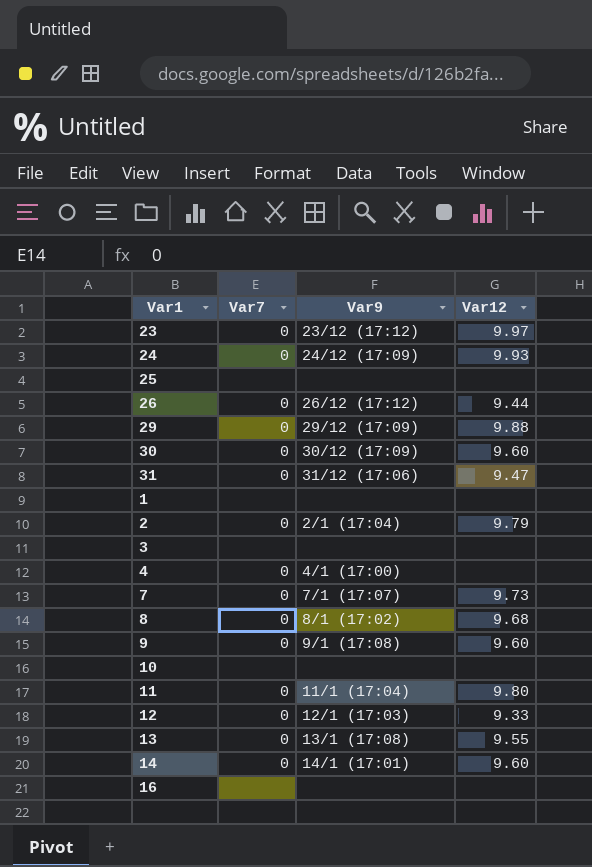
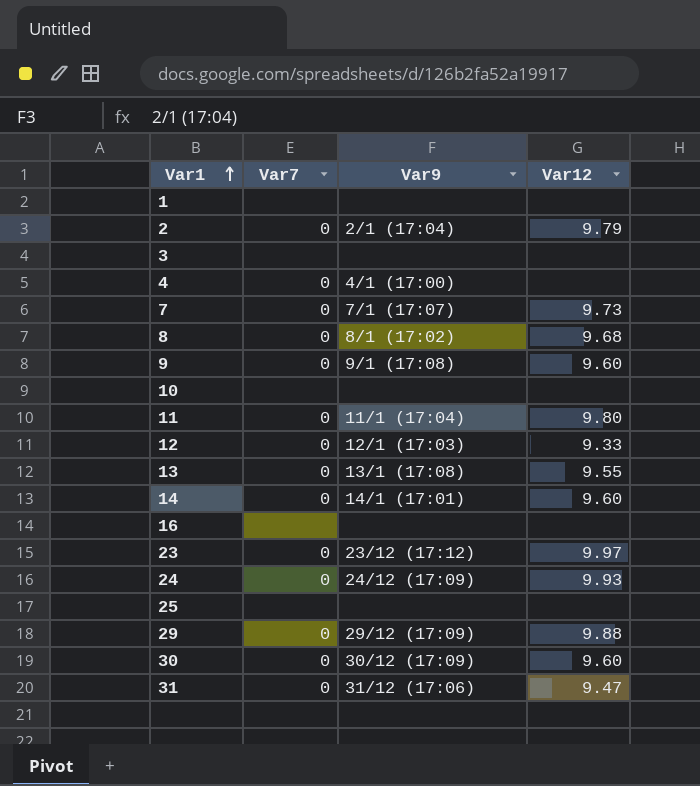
row order: none -> Var1 ascending
row 26: 0 | 26/12 (17:12) | 9.44 -> none

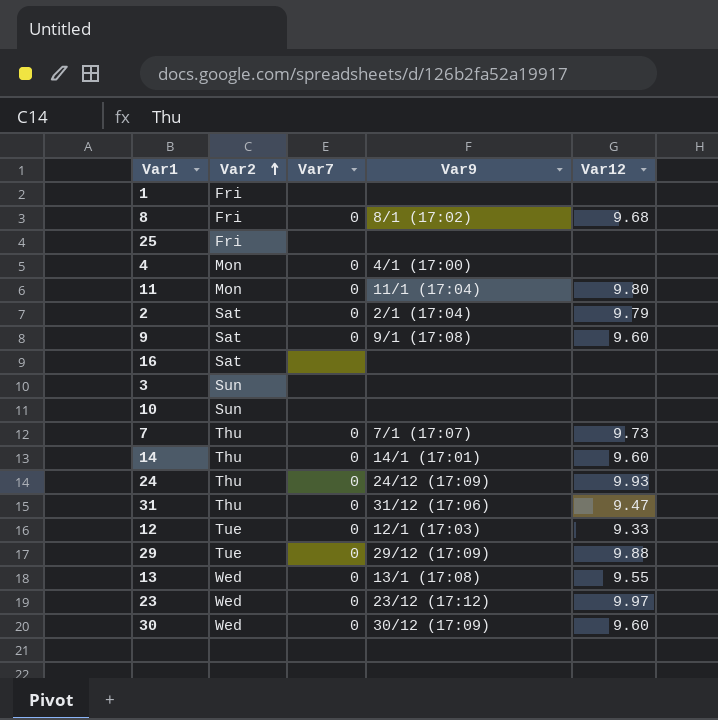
row order: Var1 ascending -> Var2 ascending
column Var2 | position: none -> 2

